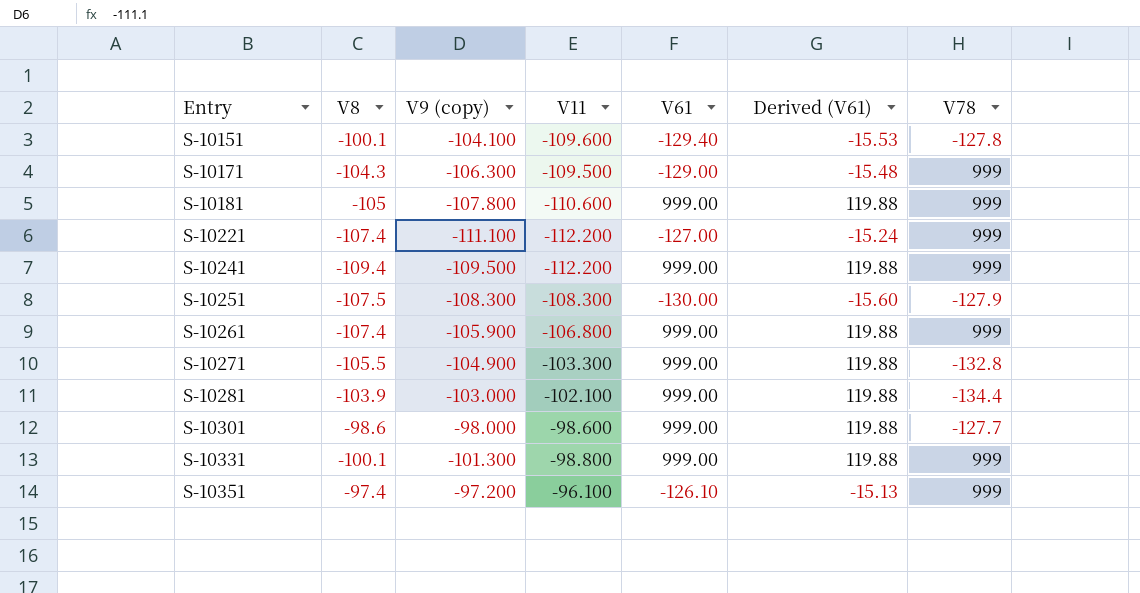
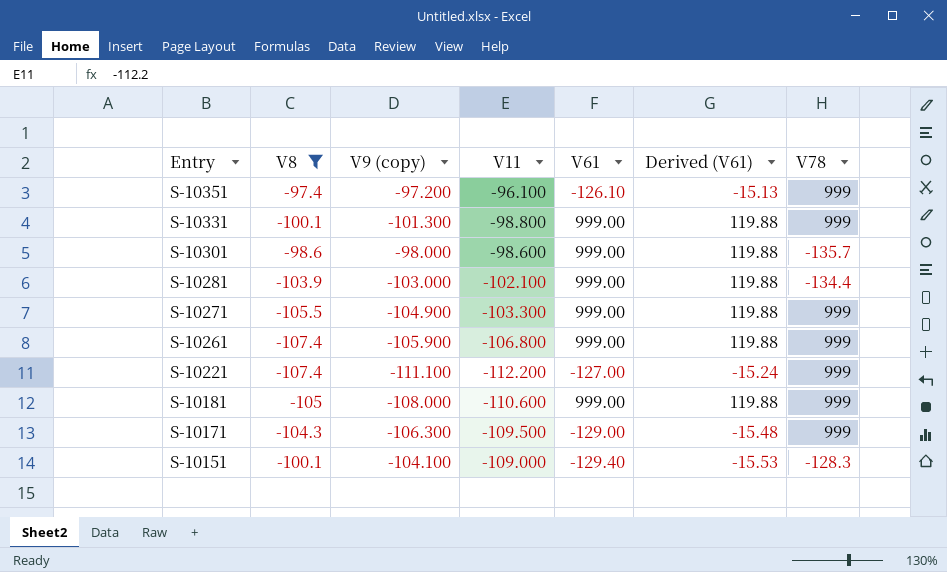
filter: none -> V8 >= -107.4
row order: Entry ascending -> Entry descending
S-10301 | V78: -127.7 -> -135.7
S-10271 | V78: -132.8 -> 999
S-10181 | V9 (copy): -107.800 -> -108.000
S-10151 | V11: -109.600 -> -109.000
S-10151 | V78: -127.8 -> -128.3

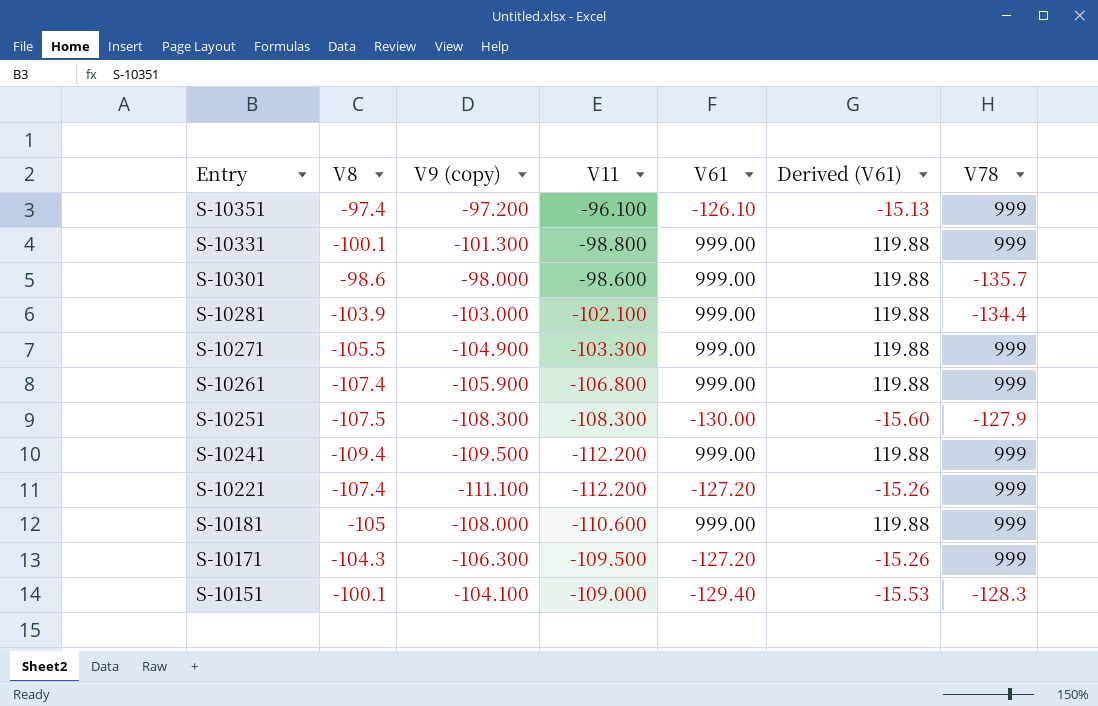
filter: V8 >= -107.4 -> none
S-10221 | V61: -127.00 -> -127.20
S-10221 | Derived (V61): -15.24 -> -15.26
S-10171 | V61: -129.00 -> -127.20
S-10171 | Derived (V61): -15.48 -> -15.26

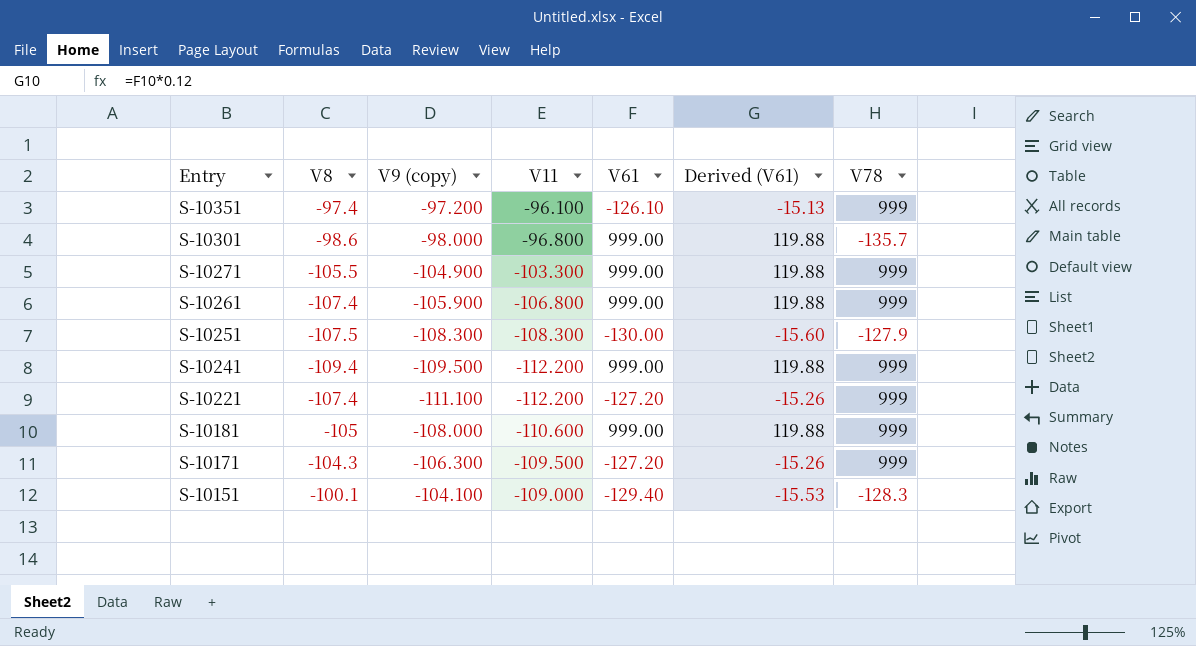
row S-10331: -100.1 | -101.300 | -98.800 | 999.00 | 119.88 | 999 -> none
row S-10281: -103.9 | -103.000 | -102.100 | 999.00 | 119.88 | -134.4 -> none
S-10301 | V11: -98.600 -> -96.800

